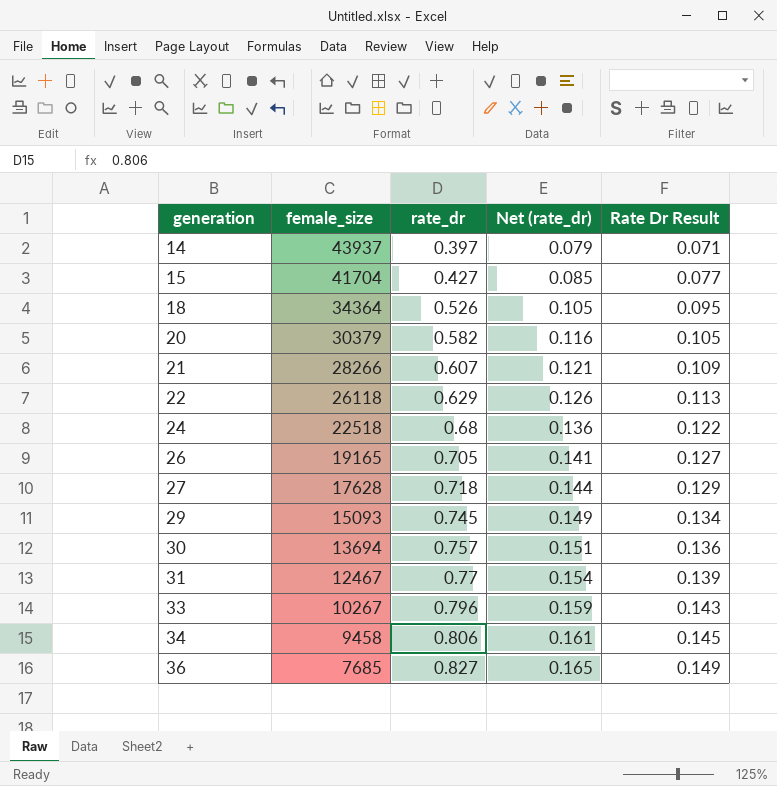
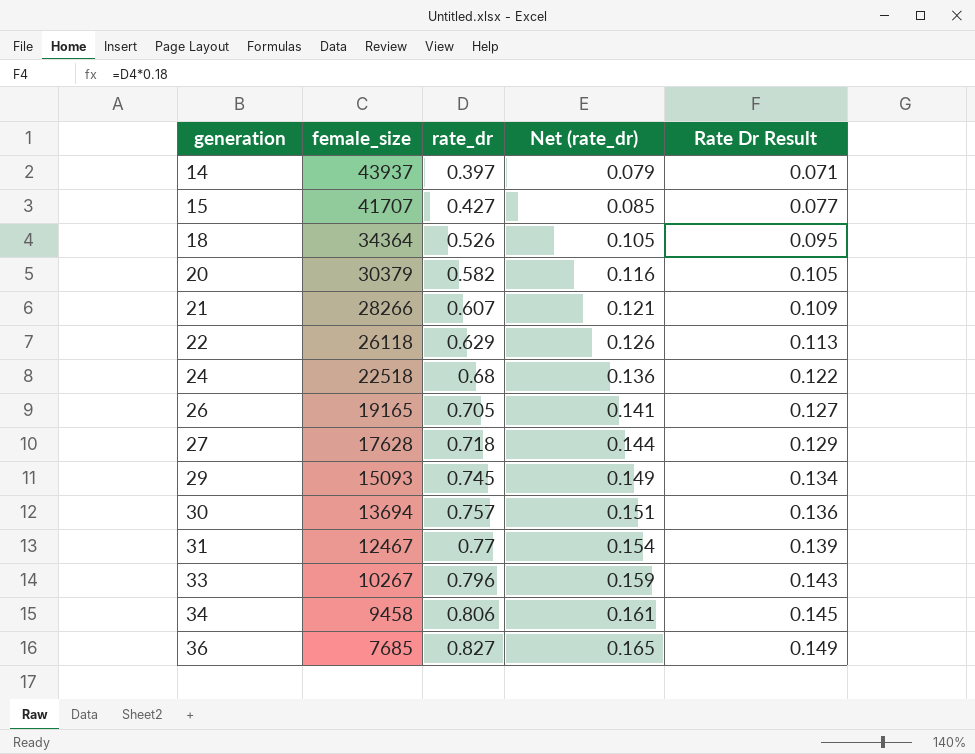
15 | female_size: 41704 -> 41707

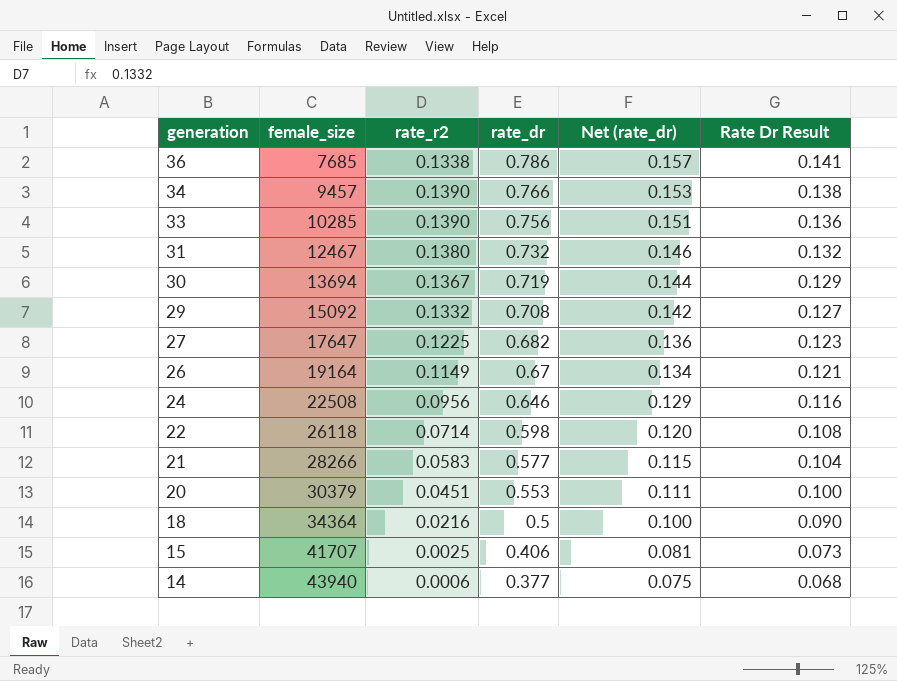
row order: generation ascending -> generation descending
column rate_r2 | position: none -> 3
36 | rate_dr: 0.827 -> 0.786
36 | Net (rate_dr): 0.165 -> 0.157
36 | Rate Dr Result: 0.149 -> 0.141
34 | female_size: 9458 -> 9457
34 | rate_dr: 0.806 -> 0.766
34 | Net (rate_dr): 0.161 -> 0.153
34 | Rate Dr Result: 0.145 -> 0.138
33 | female_size: 10267 -> 10285
33 | rate_dr: 0.796 -> 0.756
33 | Net (rate_dr): 0.159 -> 0.151
33 | Rate Dr Result: 0.143 -> 0.136
31 | rate_dr: 0.77 -> 0.732
31 | Net (rate_dr): 0.154 -> 0.146
31 | Rate Dr Result: 0.139 -> 0.132
30 | rate_dr: 0.757 -> 0.719
30 | Net (rate_dr): 0.151 -> 0.144
30 | Rate Dr Result: 0.136 -> 0.129
29 | female_size: 15093 -> 15092
29 | rate_dr: 0.745 -> 0.708
29 | Net (rate_dr): 0.149 -> 0.142
29 | Rate Dr Result: 0.134 -> 0.127
27 | female_size: 17628 -> 17647
27 | rate_dr: 0.718 -> 0.682
27 | Net (rate_dr): 0.144 -> 0.136
27 | Rate Dr Result: 0.129 -> 0.123
26 | female_size: 19165 -> 19164
26 | rate_dr: 0.705 -> 0.67
26 | Net (rate_dr): 0.141 -> 0.134
26 | Rate Dr Result: 0.127 -> 0.121
24 | female_size: 22518 -> 22508
24 | rate_dr: 0.68 -> 0.646
24 | Net (rate_dr): 0.136 -> 0.129
24 | Rate Dr Result: 0.122 -> 0.116
22 | rate_dr: 0.629 -> 0.598
22 | Net (rate_dr): 0.126 -> 0.120
22 | Rate Dr Result: 0.113 -> 0.108
21 | rate_dr: 0.607 -> 0.577
21 | Net (rate_dr): 0.121 -> 0.115
21 | Rate Dr Result: 0.109 -> 0.104
20 | rate_dr: 0.582 -> 0.553
20 | Net (rate_dr): 0.116 -> 0.111
20 | Rate Dr Result: 0.105 -> 0.100
18 | rate_dr: 0.526 -> 0.5
18 | Net (rate_dr): 0.105 -> 0.100
18 | Rate Dr Result: 0.095 -> 0.090
15 | rate_dr: 0.427 -> 0.406
15 | Net (rate_dr): 0.085 -> 0.081
15 | Rate Dr Result: 0.077 -> 0.073
14 | female_size: 43937 -> 43940
14 | rate_dr: 0.397 -> 0.377
14 | Net (rate_dr): 0.079 -> 0.075
14 | Rate Dr Result: 0.071 -> 0.068

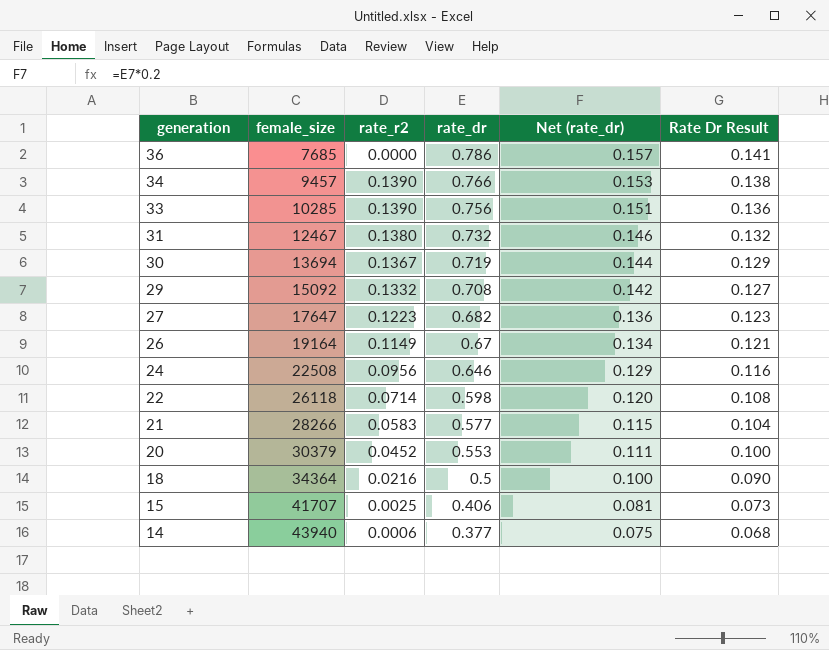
36 | rate_r2: 0.1338 -> 0.0000
27 | rate_r2: 0.1225 -> 0.1223
20 | rate_r2: 0.0451 -> 0.0452

